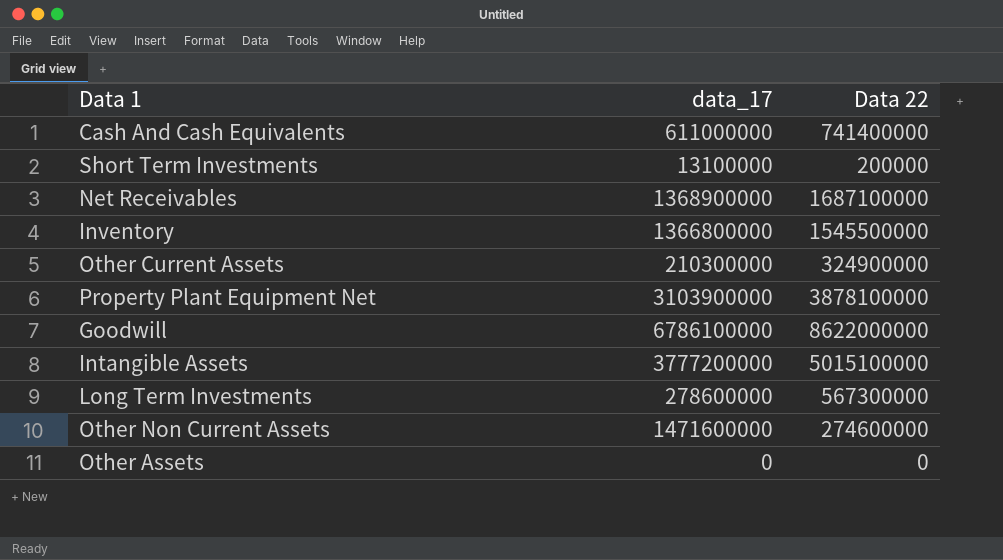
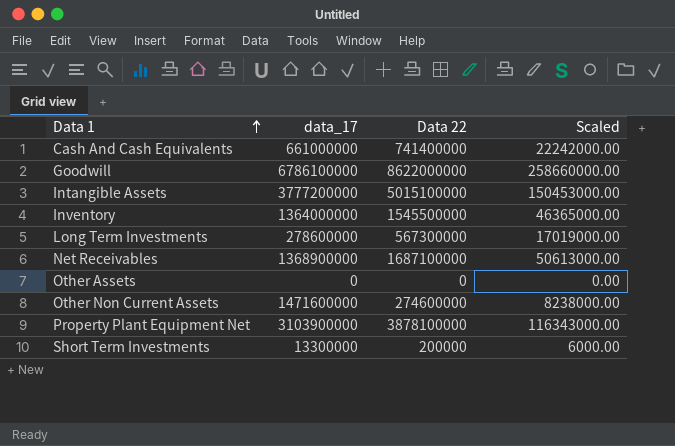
row order: none -> Data 1 ascending
column Scaled | formula: none -> [Data 22] * 0.03
row Other Current Assets: 210300000 | 324900000 -> none
Cash And Cash Equivalents | data_17: 611000000 -> 661000000
Inventory | data_17: 1366800000 -> 1364000000
Short Term Investments | data_17: 13100000 -> 13300000

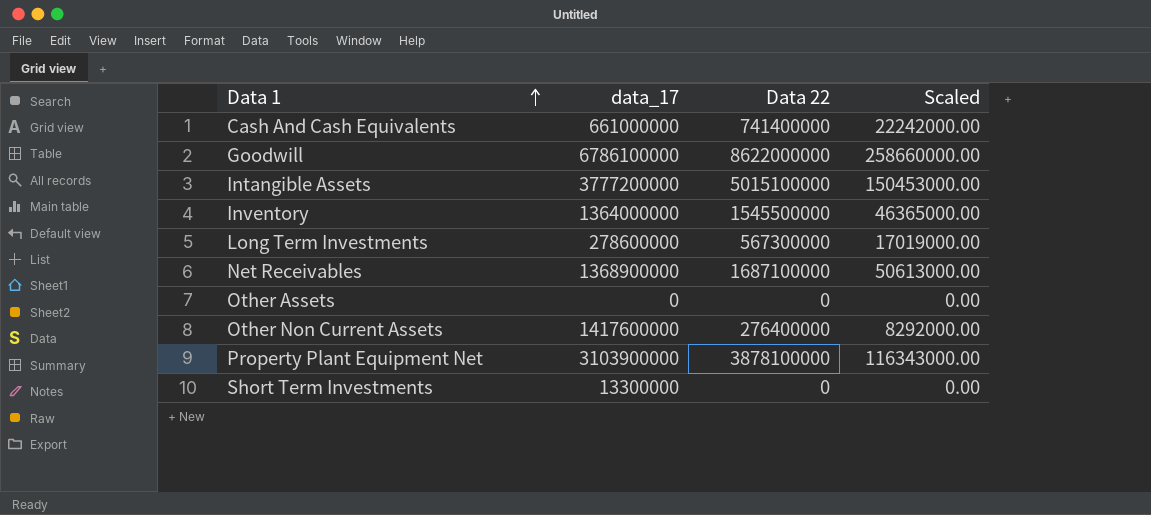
Other Non Current Assets | data_17: 1471600000 -> 1417600000
Other Non Current Assets | Data 22: 274600000 -> 276400000
Other Non Current Assets | Scaled: 8238000.00 -> 8292000.00
Short Term Investments | Data 22: 200000 -> 0
Short Term Investments | Scaled: 6000.00 -> 0.00

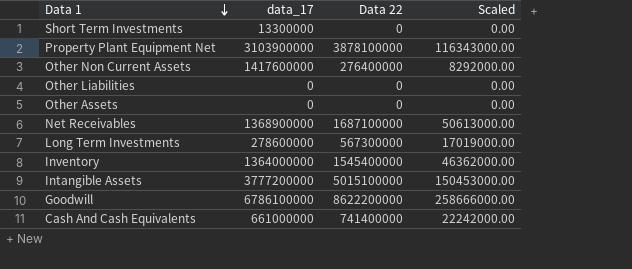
row order: Data 1 ascending -> Data 1 descending
row Other Liabilities: none -> 0 | 0 | 0.00
Inventory | Data 22: 1545500000 -> 1545400000
Inventory | Scaled: 46365000.00 -> 46362000.00
Goodwill | Data 22: 8622000000 -> 8622200000
Goodwill | Scaled: 258660000.00 -> 258666000.00

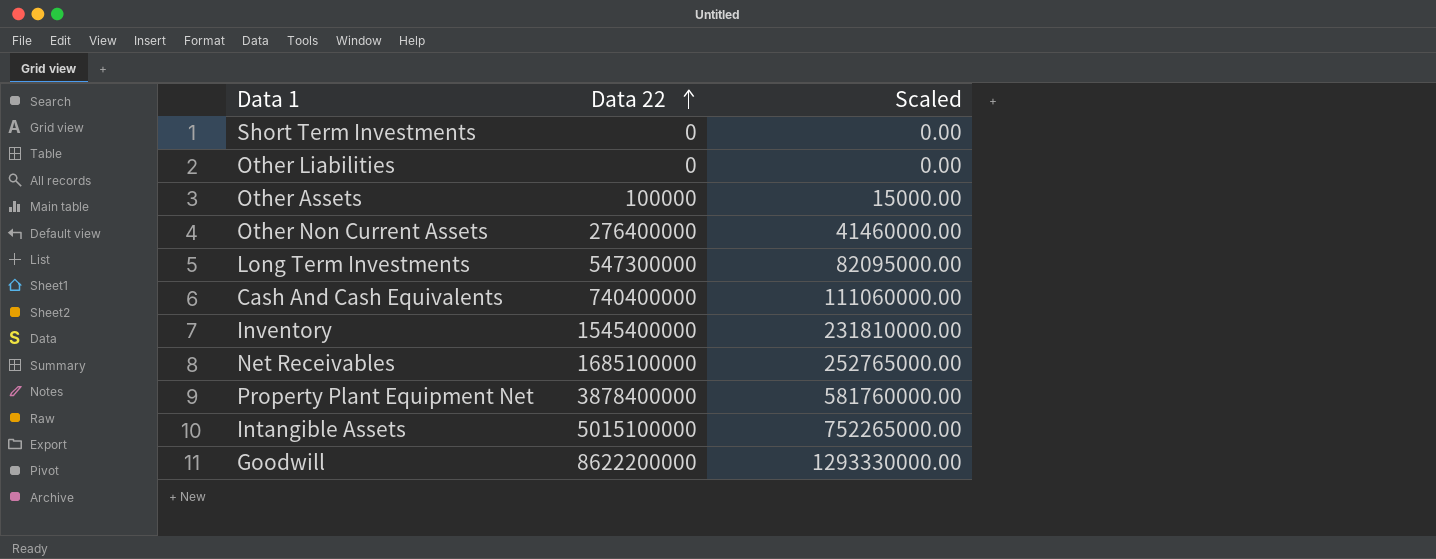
row order: Data 1 descending -> Data 22 ascending
column data_17 | position: 2 -> none
column Scaled | formula: [Data 22] * 0.03 -> [Data 22] * 0.15
Other Assets | Data 22: 0 -> 100000
Long Term Investments | Data 22: 567300000 -> 547300000
Cash And Cash Equivalents | Data 22: 741400000 -> 740400000
Net Receivables | Data 22: 1687100000 -> 1685100000
Property Plant Equipment Net | Data 22: 3878100000 -> 3878400000

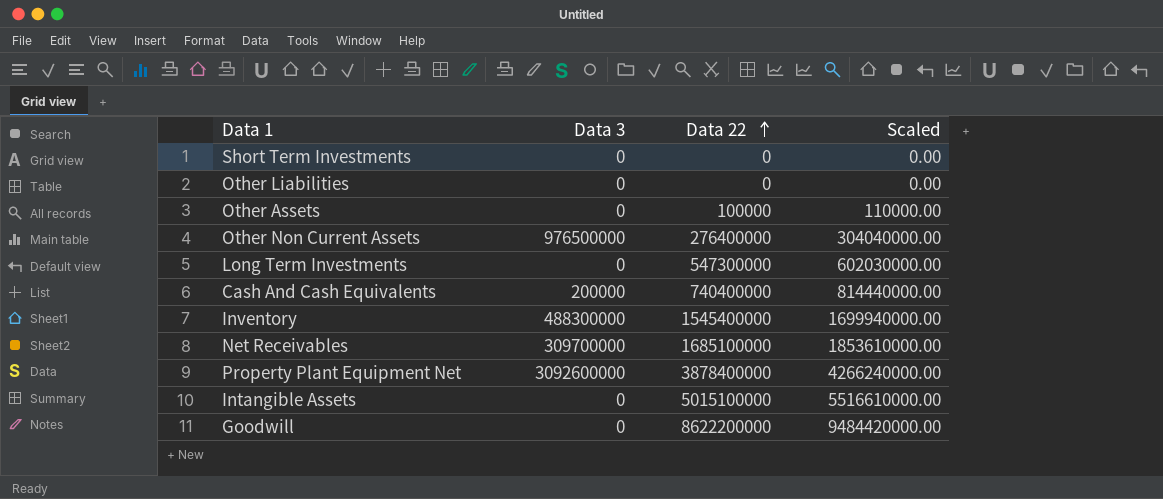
column Data 3 | position: none -> 2
column Scaled | formula: [Data 22] * 0.15 -> [Data 22] * 1.1

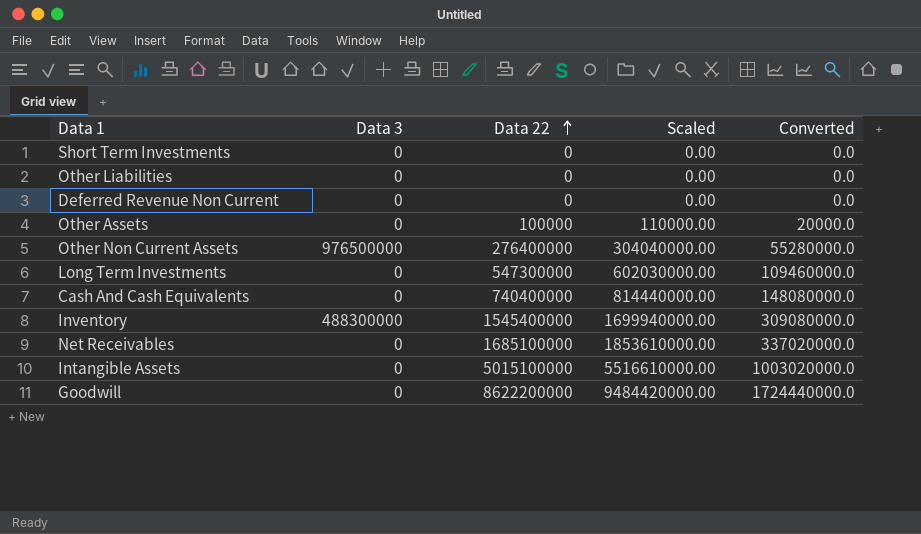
column Converted | formula: none -> [Data 22] * 0.2
row Property Plant Equipment Net: 3092600000 | 3878400000 | 4266240000.00 -> none
row Deferred Revenue Non Current: none -> 0 | 0 | 0.00 | 0.0
Cash And Cash Equivalents | Data 3: 200000 -> 0
Net Receivables | Data 3: 309700000 -> 0

